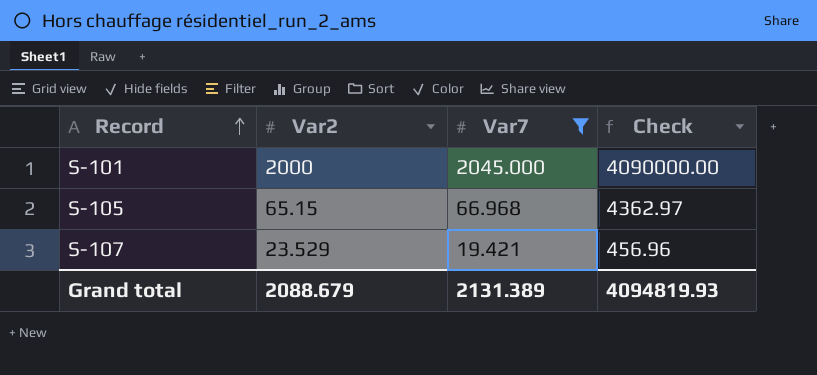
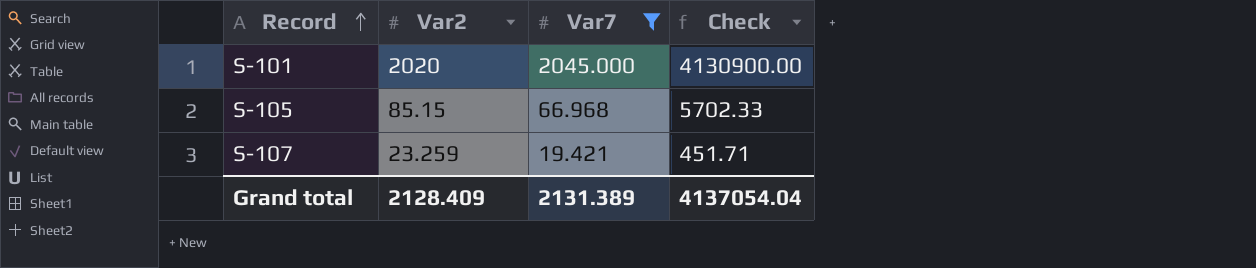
S-101 | Var2: 2000 -> 2020
S-101 | Check: 4090000.00 -> 4130900.00
S-105 | Var2: 65.15 -> 85.15
S-105 | Check: 4362.97 -> 5702.33
S-107 | Var2: 23.529 -> 23.259
S-107 | Check: 456.96 -> 451.71
Grand total | Var2: 2088.679 -> 2128.409
Grand total | Check: 4094819.93 -> 4137054.04

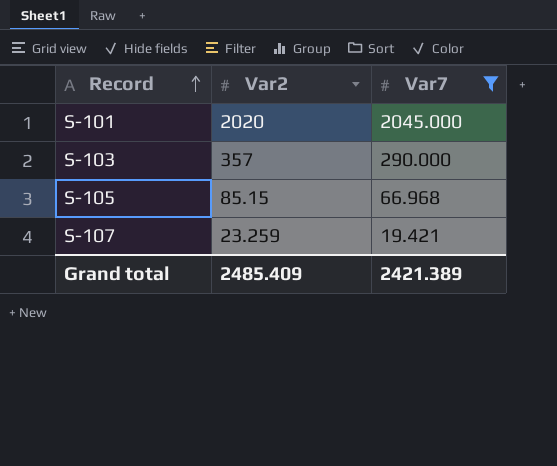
column Check | formula: [Var2] * [Var7] -> none
row S-103: none -> 357 | 290.000
Grand total | Var2: 2128.409 -> 2485.409
Grand total | Var7: 2131.389 -> 2421.389

